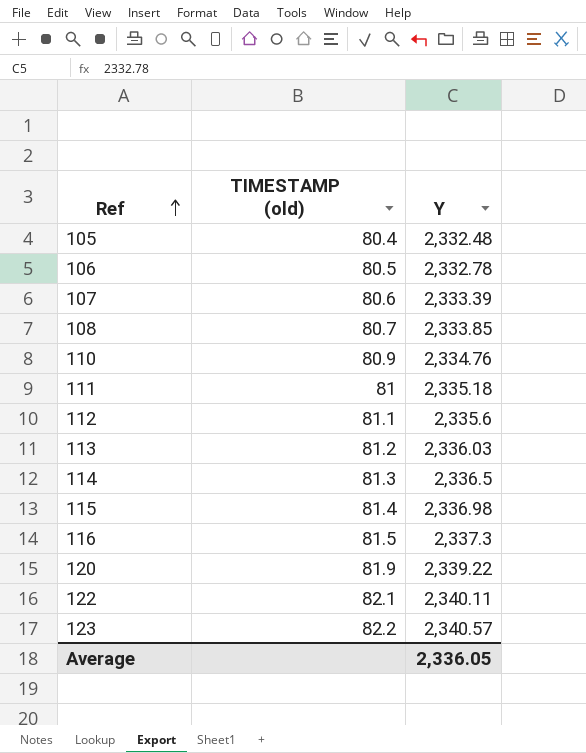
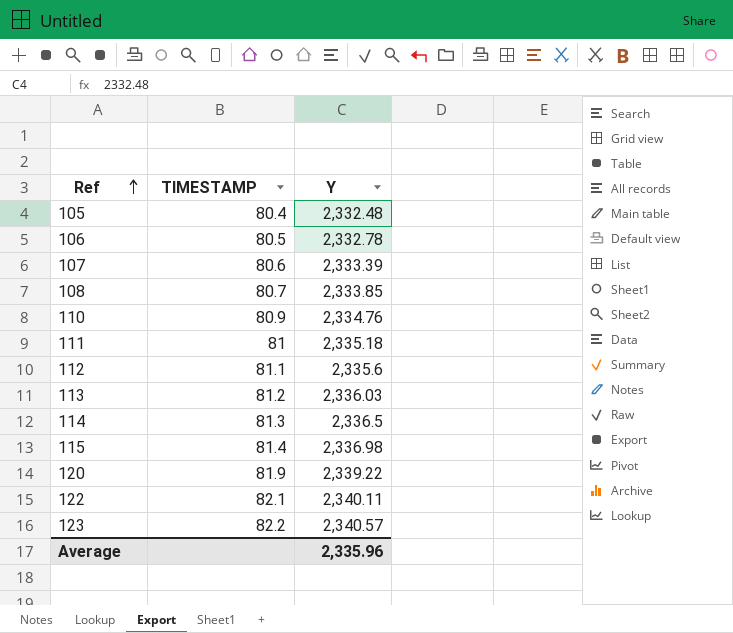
column name: TIMESTAMP (old) -> TIMESTAMP
row 116: 81.5 | 2,337.3 -> none
Average | Y: 2,336.05 -> 2,335.96

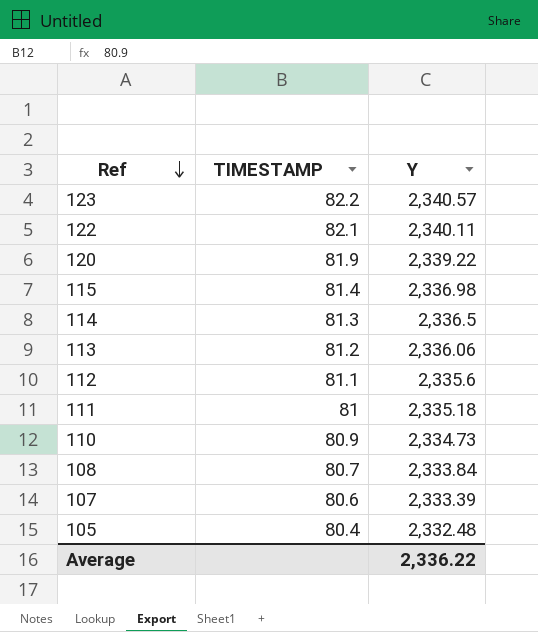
row order: Ref ascending -> Ref descending
row 106: 80.5 | 2,332.78 -> none
113 | Y: 2,336.03 -> 2,336.06
110 | Y: 2,334.76 -> 2,334.73
108 | Y: 2,333.85 -> 2,333.84
Average | Y: 2,335.96 -> 2,336.22

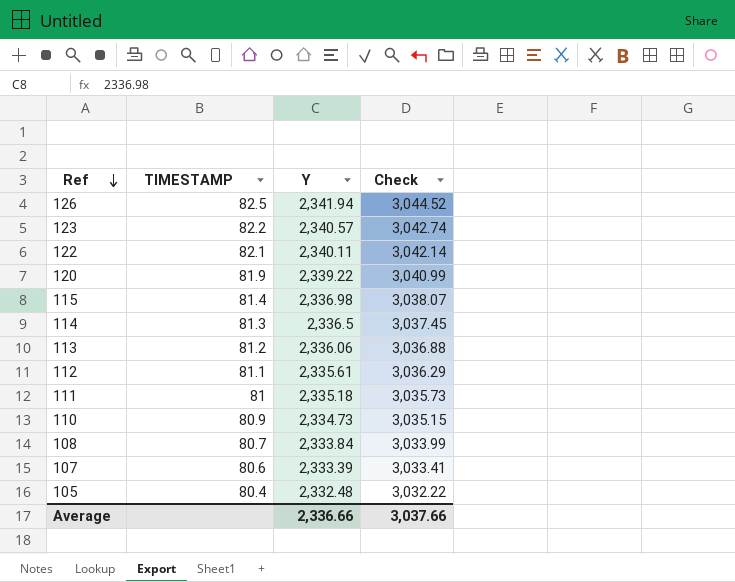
column Check | formula: none -> [Y] * 1.3
row 126: none -> 82.5 | 2,341.94 | 3,044.52
112 | Y: 2,335.6 -> 2,335.61
Average | Y: 2,336.22 -> 2,336.66

